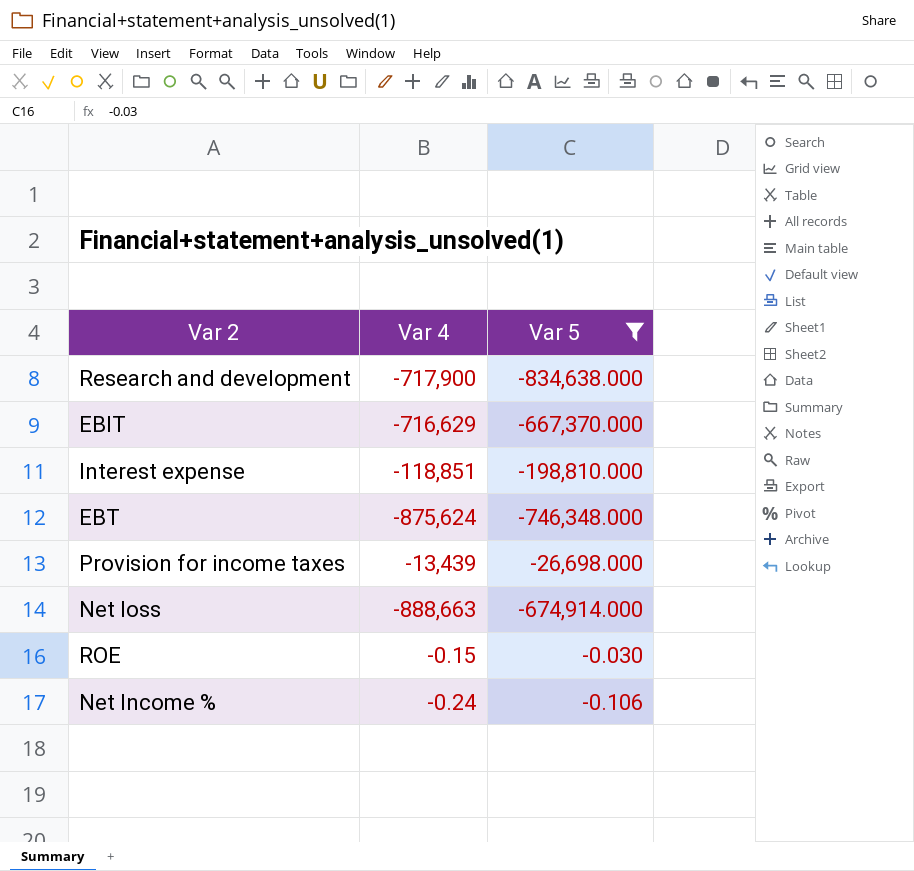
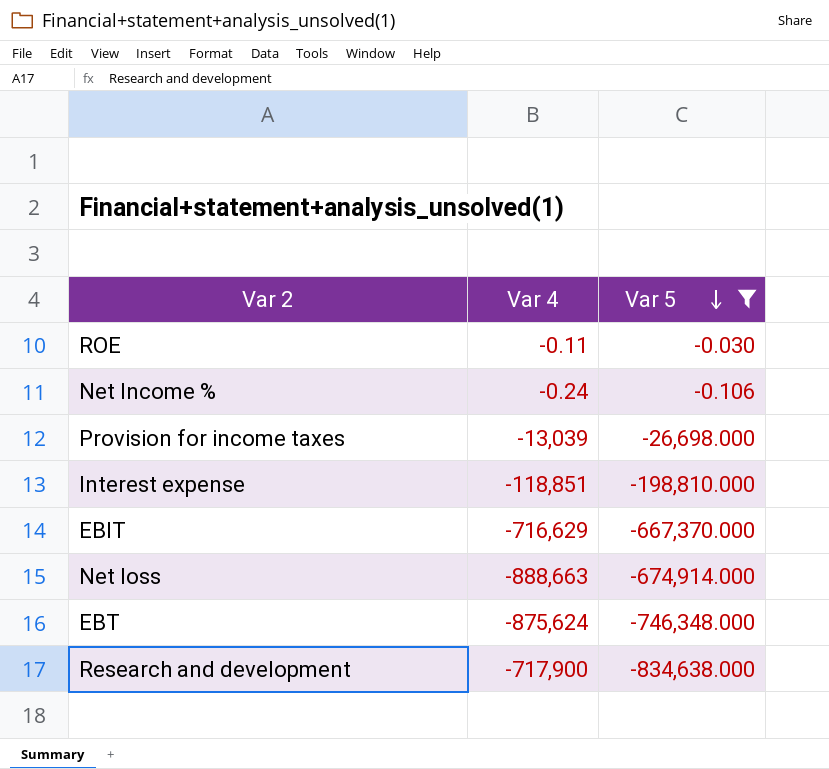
row order: none -> Var 5 descending
ROE | Var 4: -0.15 -> -0.11
Provision for income taxes | Var 4: -13,439 -> -13,039

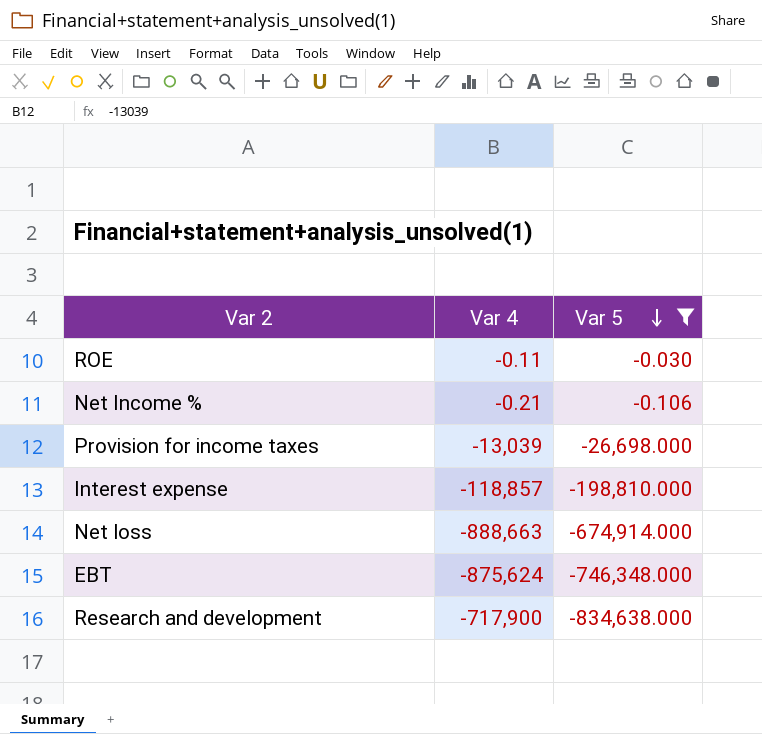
row EBIT: -716,629 | -667,370.000 -> none
Net Income % | Var 4: -0.24 -> -0.21
Interest expense | Var 4: -118,851 -> -118,857

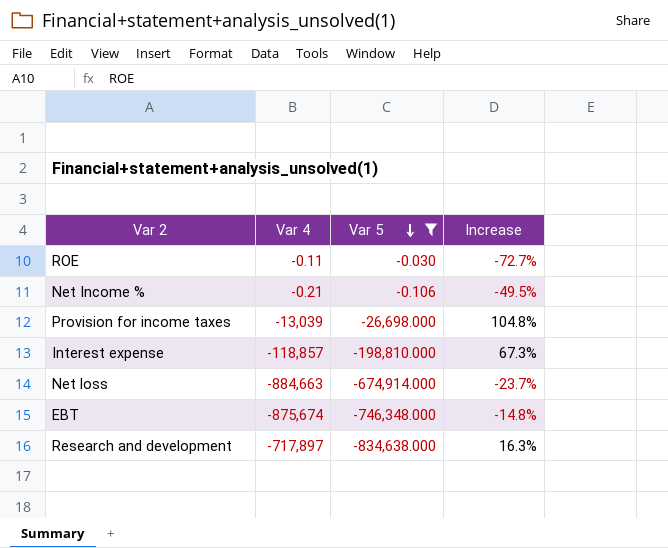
column Increase | formula: none -> ([Var 5] - [Var 4]) / [Var 4]
Net loss | Var 4: -888,663 -> -884,663
EBT | Var 4: -875,624 -> -875,674
Research and development | Var 4: -717,900 -> -717,897

